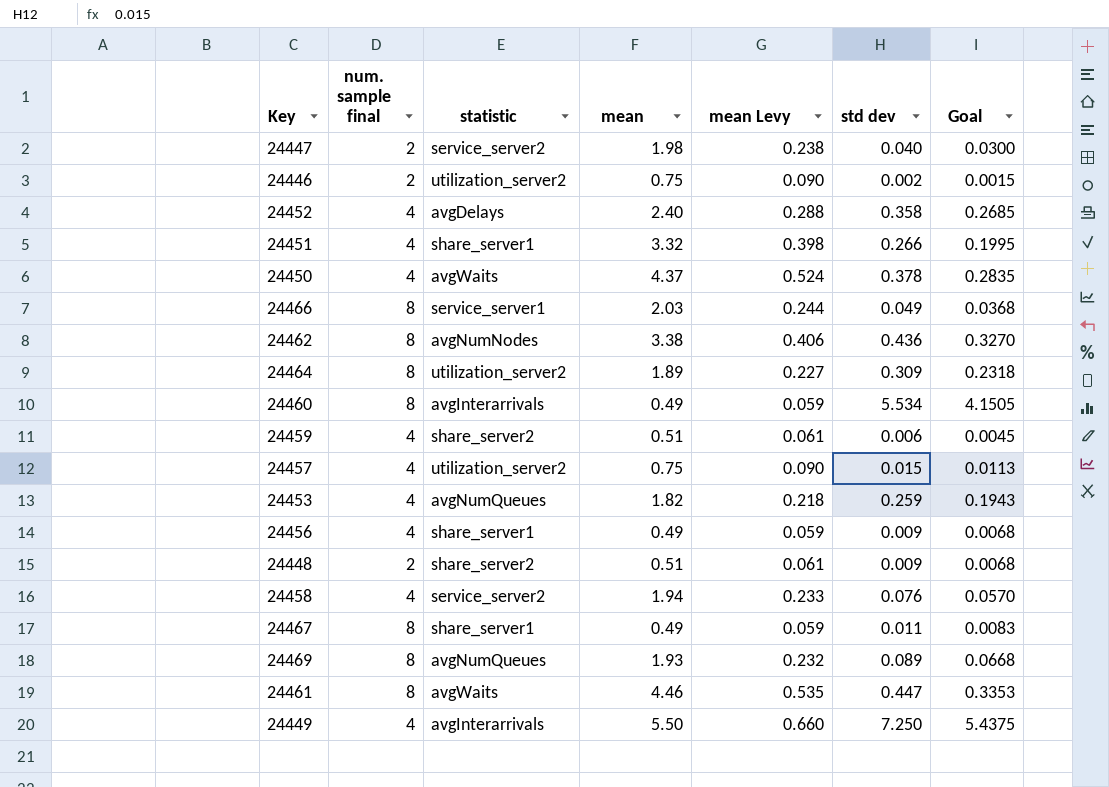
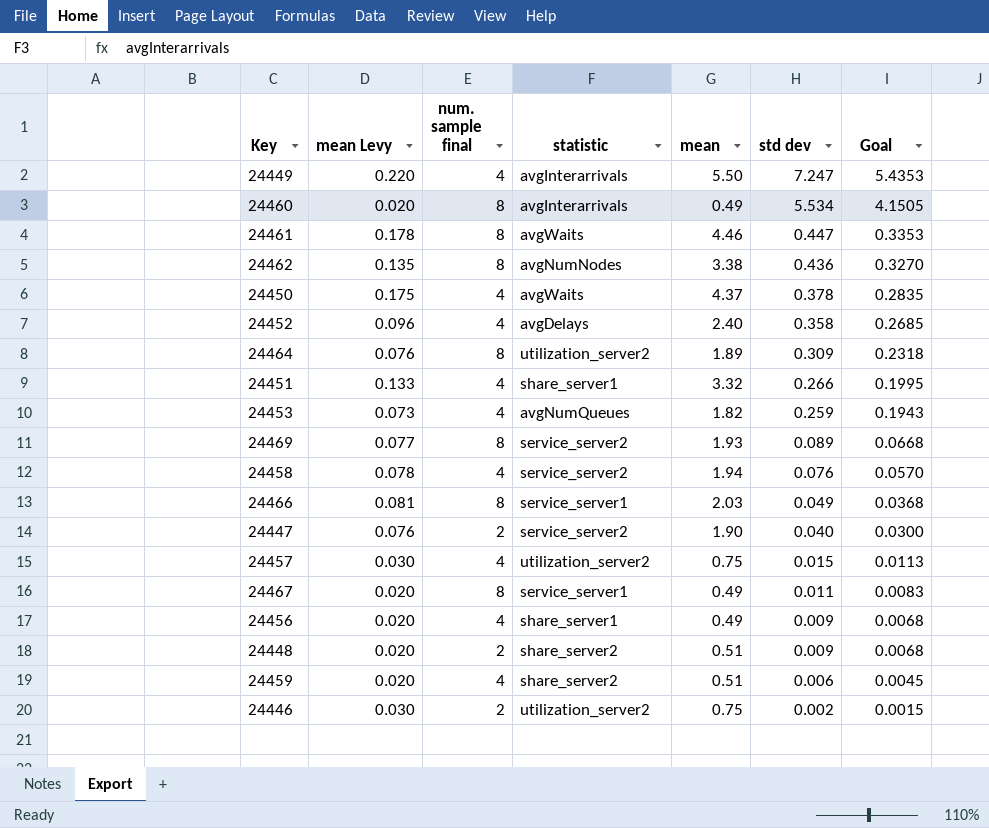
row order: none -> std dev descending
column mean Levy | formula: [mean] * 0.12 -> [mean] * 0.04
column mean Levy | position: 5 -> 2
24449 | std dev: 7.250 -> 7.247
24449 | Goal: 5.4375 -> 5.4353
24469 | statistic: avgNumQueues -> service_server2
24447 | mean: 1.98 -> 1.90
24467 | statistic: share_server1 -> service_server1

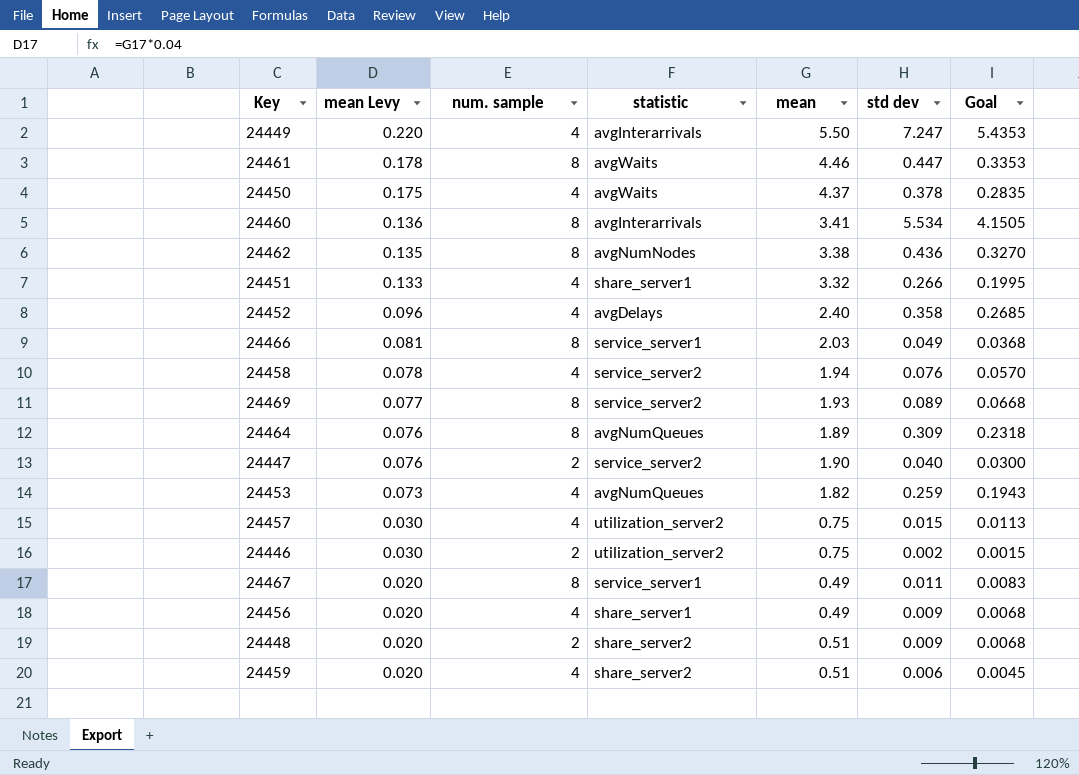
row order: std dev descending -> mean Levy descending
column name: num. sample final -> num. sample
24460 | mean Levy: 0.020 -> 0.136
24460 | mean: 0.49 -> 3.41
24464 | statistic: utilization_server2 -> avgNumQueues

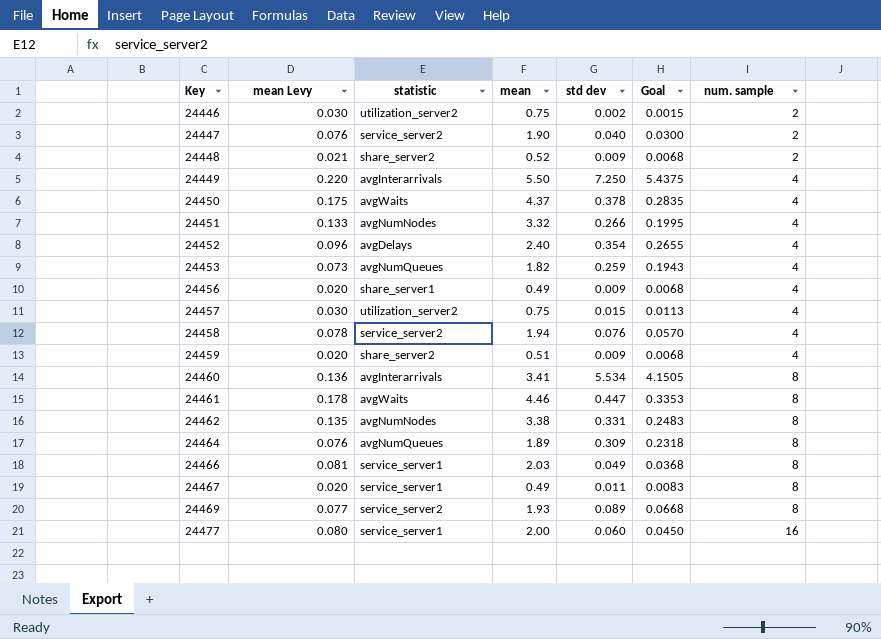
row order: mean Levy descending -> Key ascending
column num. sample | position: 3 -> 7
24448 | mean Levy: 0.020 -> 0.021
24448 | mean: 0.51 -> 0.52
24449 | std dev: 7.247 -> 7.250
24449 | Goal: 5.4353 -> 5.4375
24451 | statistic: share_server1 -> avgNumNodes
24452 | std dev: 0.358 -> 0.354
24452 | Goal: 0.2685 -> 0.2655
24459 | std dev: 0.006 -> 0.009
24459 | Goal: 0.0045 -> 0.0068
24462 | std dev: 0.436 -> 0.331
24462 | Goal: 0.3270 -> 0.2483
row 24477: none -> 0.080 | service_server1 | 2.00 | 0.060 | 0.0450 | 16

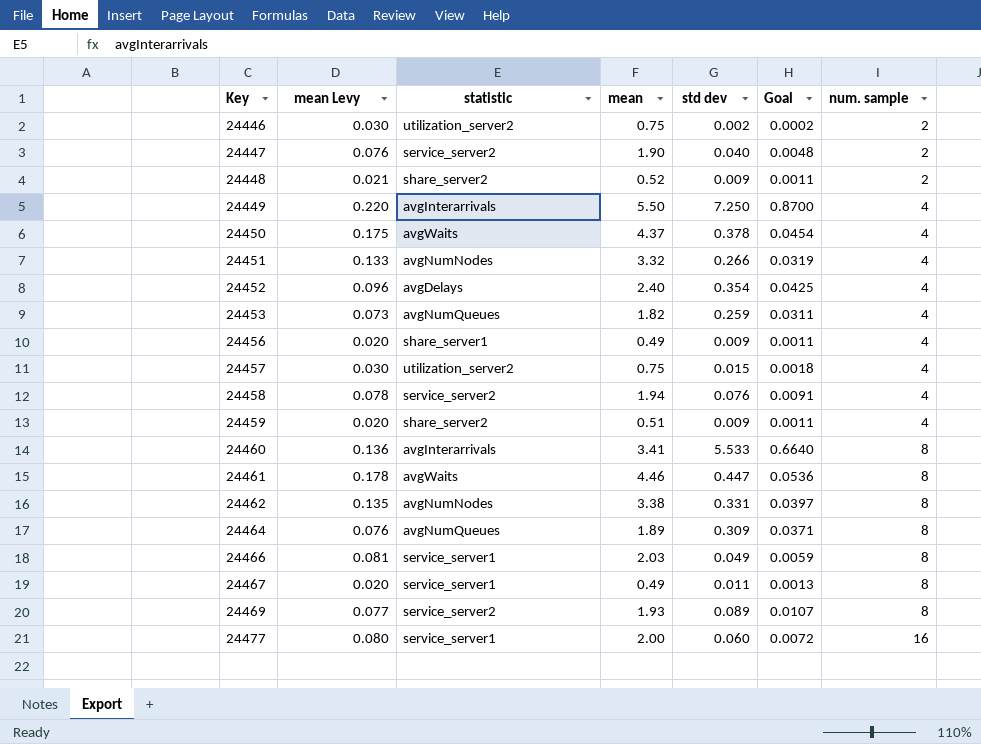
column Goal | formula: [std dev] * 0.75 -> [std dev] * 0.12
24460 | std dev: 5.534 -> 5.533

